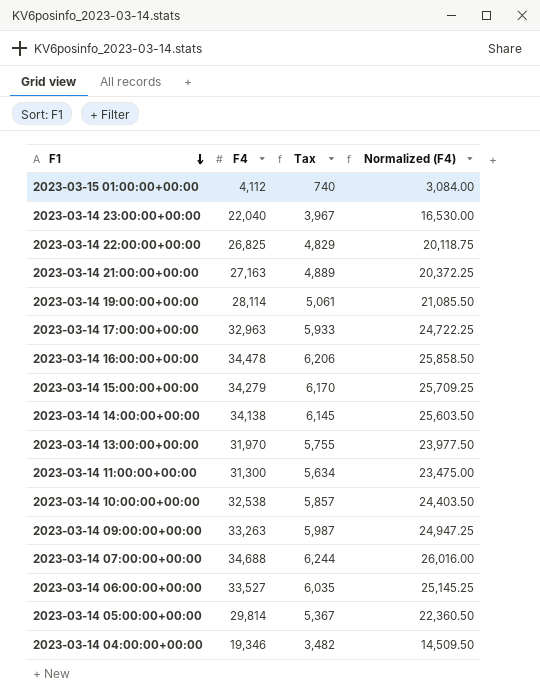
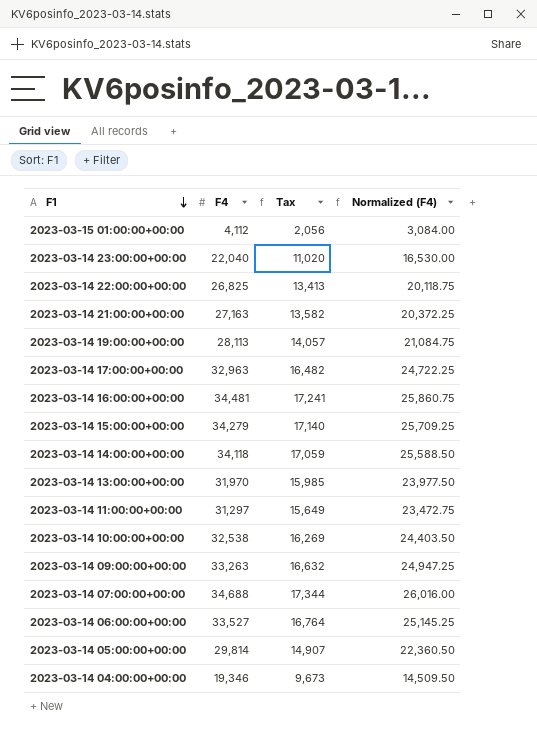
column Tax | formula: [F4] * 0.18 -> [F4] * 0.5
2023-03-14 19:00:00+00:00 | F4: 28,114 -> 28,113
2023-03-14 19:00:00+00:00 | Normalized (F4): 21,085.50 -> 21,084.75
2023-03-14 16:00:00+00:00 | F4: 34,478 -> 34,481
2023-03-14 16:00:00+00:00 | Normalized (F4): 25,858.50 -> 25,860.75
2023-03-14 14:00:00+00:00 | F4: 34,138 -> 34,118
2023-03-14 14:00:00+00:00 | Normalized (F4): 25,603.50 -> 25,588.50
2023-03-14 11:00:00+00:00 | F4: 31,300 -> 31,297
2023-03-14 11:00:00+00:00 | Normalized (F4): 23,475.00 -> 23,472.75

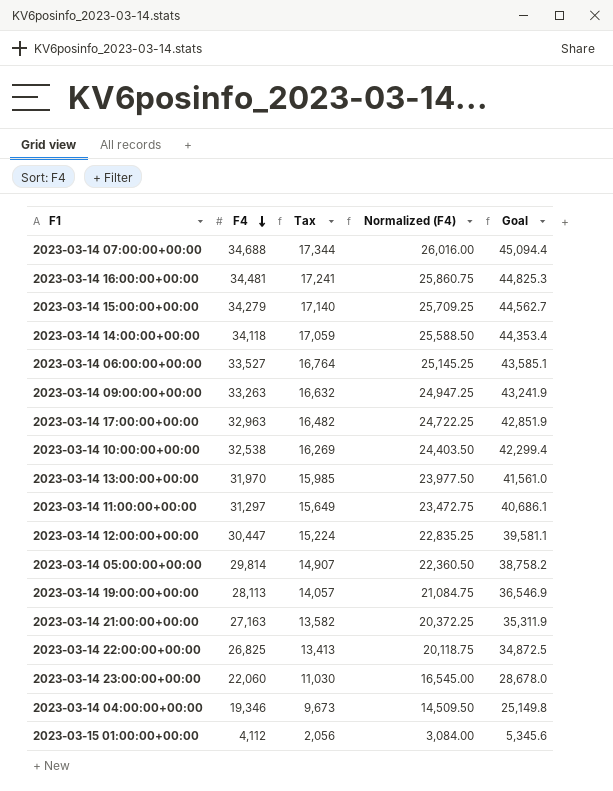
row order: F1 descending -> F4 descending
column Goal | formula: none -> [F4] * 1.3
row 2023-03-14 12:00:00+00:00: none -> 30,447 | 15,224 | 22,835.25 | 39,581.1
2023-03-14 23:00:00+00:00 | F4: 22,040 -> 22,060
2023-03-14 23:00:00+00:00 | Tax: 11,020 -> 11,030
2023-03-14 23:00:00+00:00 | Normalized (F4): 16,530.00 -> 16,545.00

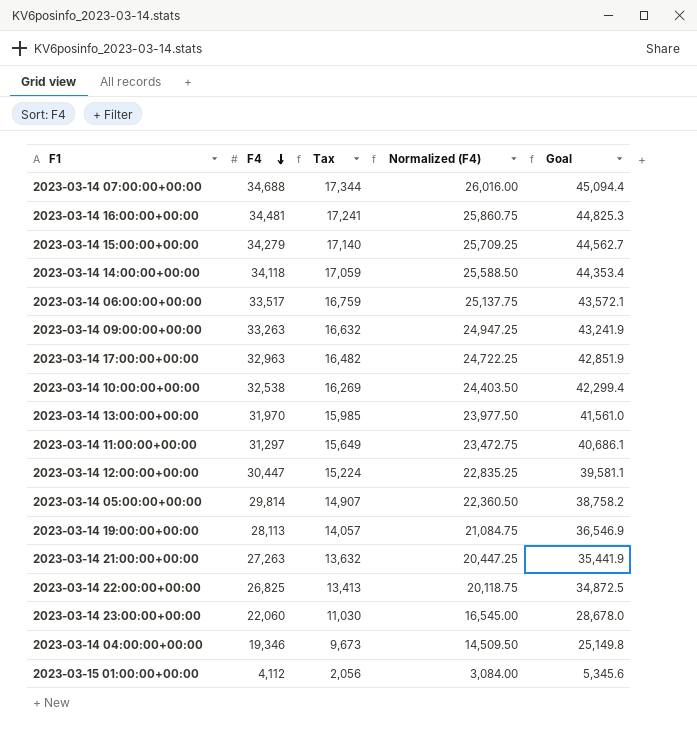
2023-03-14 06:00:00+00:00 | F4: 33,527 -> 33,517
2023-03-14 06:00:00+00:00 | Tax: 16,764 -> 16,759
2023-03-14 06:00:00+00:00 | Normalized (F4): 25,145.25 -> 25,137.75
2023-03-14 06:00:00+00:00 | Goal: 43,585.1 -> 43,572.1
2023-03-14 21:00:00+00:00 | F4: 27,163 -> 27,263
2023-03-14 21:00:00+00:00 | Tax: 13,582 -> 13,632
2023-03-14 21:00:00+00:00 | Normalized (F4): 20,372.25 -> 20,447.25
2023-03-14 21:00:00+00:00 | Goal: 35,311.9 -> 35,441.9

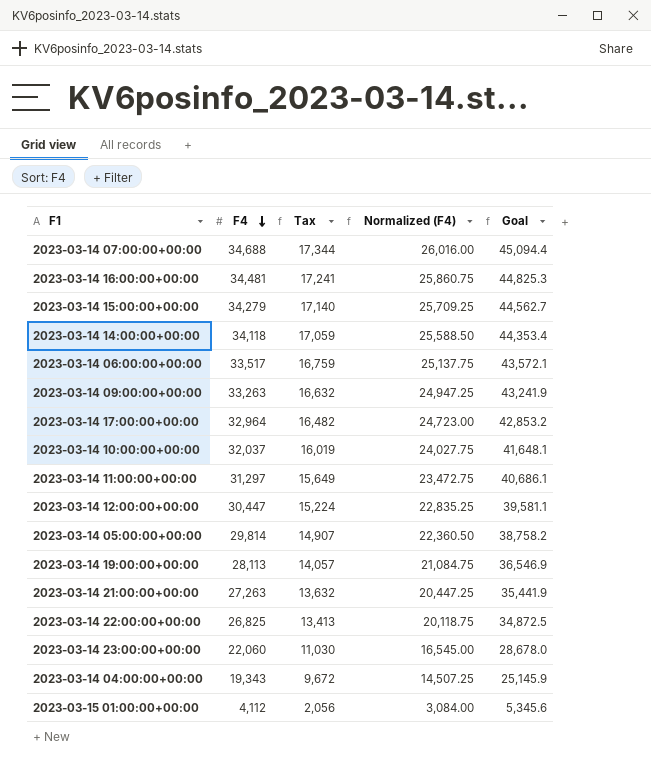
row 2023-03-14 13:00:00+00:00: 31,970 | 15,985 | 23,977.50 | 41,561.0 -> none
2023-03-14 17:00:00+00:00 | F4: 32,963 -> 32,964
2023-03-14 17:00:00+00:00 | Normalized (F4): 24,722.25 -> 24,723.00
2023-03-14 17:00:00+00:00 | Goal: 42,851.9 -> 42,853.2
2023-03-14 10:00:00+00:00 | F4: 32,538 -> 32,037
2023-03-14 10:00:00+00:00 | Tax: 16,269 -> 16,019
2023-03-14 10:00:00+00:00 | Normalized (F4): 24,403.50 -> 24,027.75
2023-03-14 10:00:00+00:00 | Goal: 42,299.4 -> 41,648.1
2023-03-14 04:00:00+00:00 | F4: 19,346 -> 19,343
2023-03-14 04:00:00+00:00 | Tax: 9,673 -> 9,672
2023-03-14 04:00:00+00:00 | Normalized (F4): 14,509.50 -> 14,507.25
2023-03-14 04:00:00+00:00 | Goal: 25,149.8 -> 25,145.9

